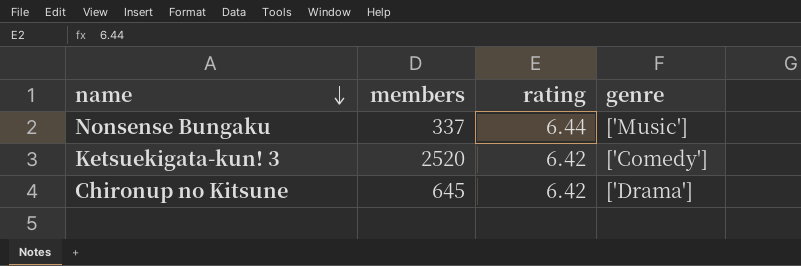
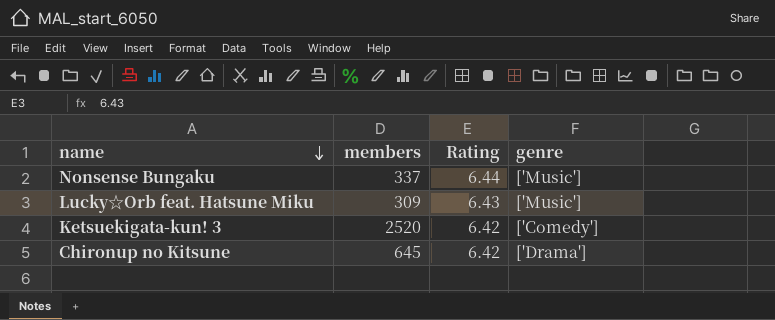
column name: rating -> Rating
row Lucky☆Orb feat. Hatsune Miku: none -> 309 | 6.43 | ['Music']

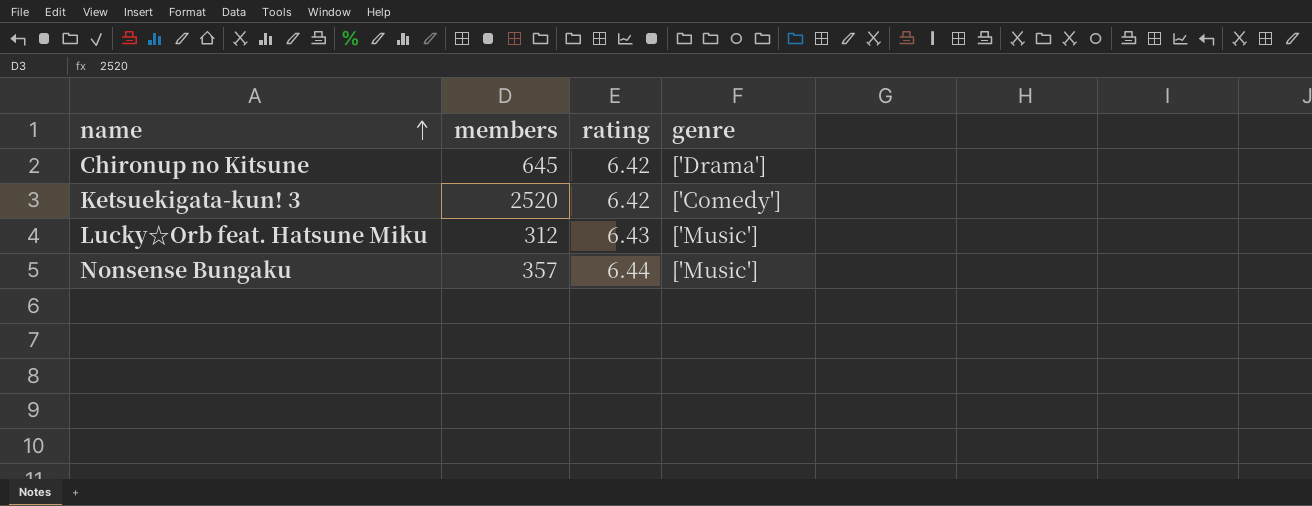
row order: name descending -> name ascending
column name: Rating -> rating
Lucky☆Orb feat. Hatsune Miku | members: 309 -> 312
Nonsense Bungaku | members: 337 -> 357

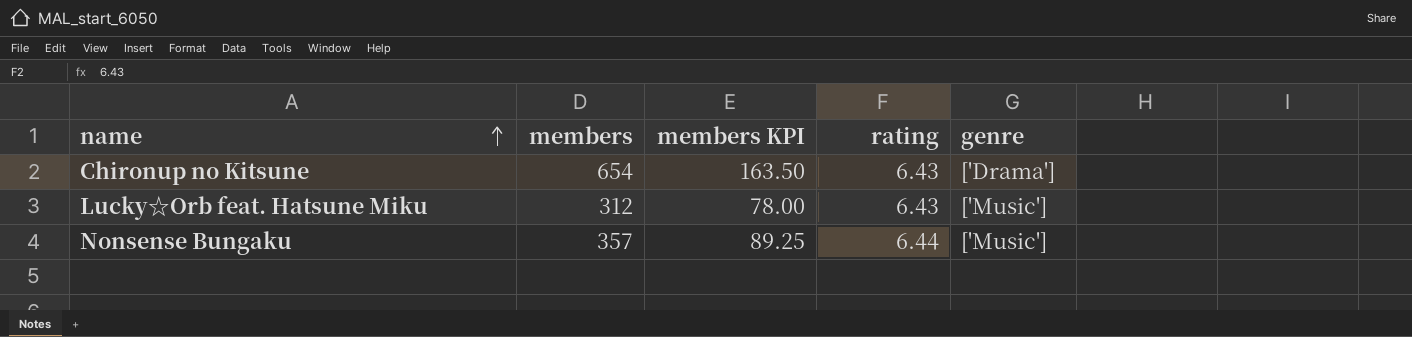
column members KPI | formula: none -> [members] * 0.25
row Ketsuekigata-kun! 3: 2520 | 6.42 | ['Comedy'] -> none
Chironup no Kitsune | members: 645 -> 654
Chironup no Kitsune | rating: 6.42 -> 6.43

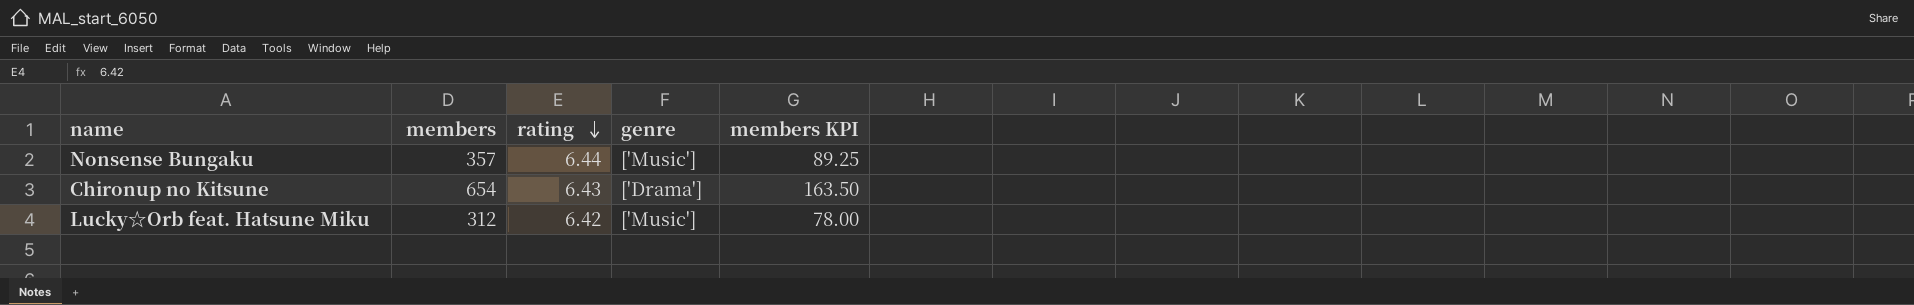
row order: name ascending -> rating descending
column members KPI | position: 3 -> 5
Lucky☆Orb feat. Hatsune Miku | rating: 6.43 -> 6.42

